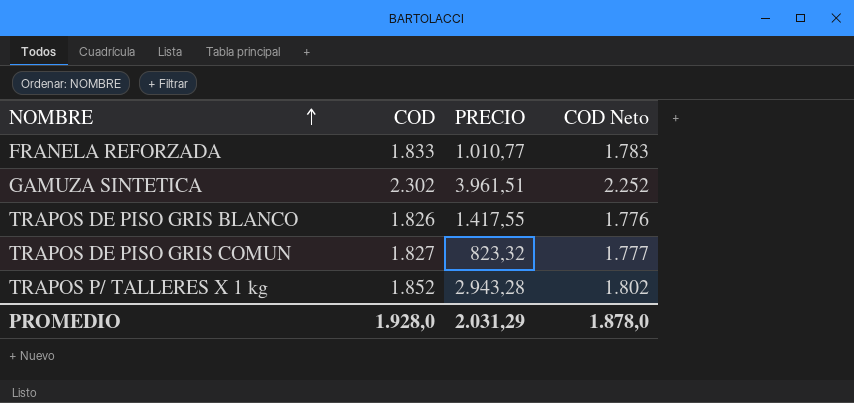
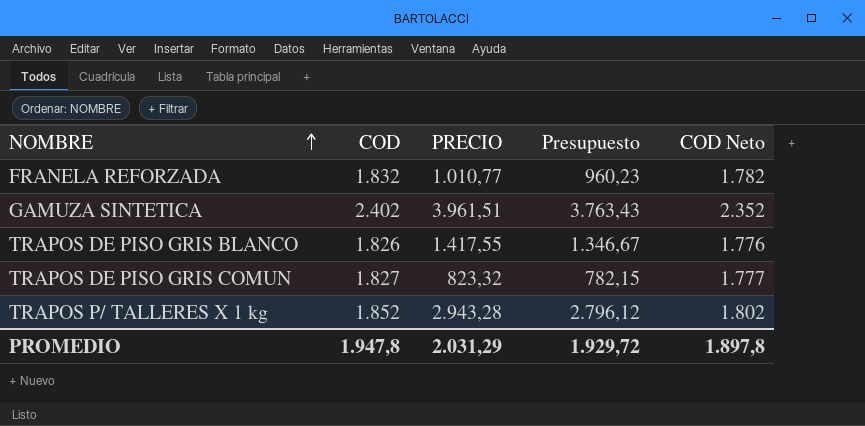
column Presupuesto | formula: none -> [PRECIO] * 0,95
FRANELA REFORZADA | COD: 1.833 -> 1.832
FRANELA REFORZADA | COD Neto: 1.783 -> 1.782
GAMUZA SINTETICA | COD: 2.302 -> 2.402
GAMUZA SINTETICA | COD Neto: 2.252 -> 2.352
PROMEDIO | COD: 1.928,0 -> 1.947,8
PROMEDIO | COD Neto: 1.878,0 -> 1.897,8

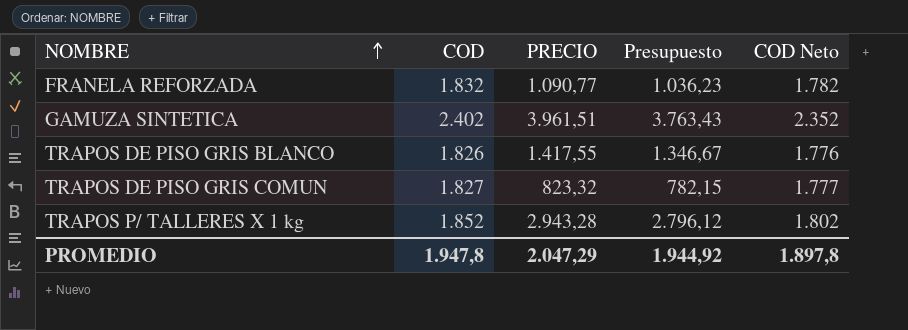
FRANELA REFORZADA | PRECIO: 1.010,77 -> 1.090,77
FRANELA REFORZADA | Presupuesto: 960,23 -> 1.036,23
PROMEDIO | PRECIO: 2.031,29 -> 2.047,29
PROMEDIO | Presupuesto: 1.929,72 -> 1.944,92

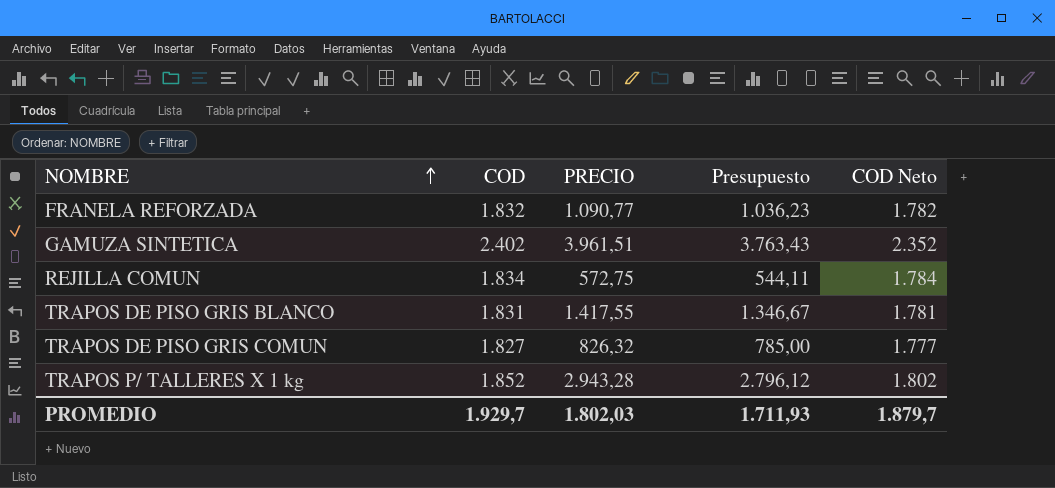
row REJILLA COMUN: none -> 1.834 | 572,75 | 544,11 | 1.784
TRAPOS DE PISO GRIS BLANCO | COD: 1.826 -> 1.831
TRAPOS DE PISO GRIS BLANCO | COD Neto: 1.776 -> 1.781
TRAPOS DE PISO GRIS COMUN | PRECIO: 823,32 -> 826,32
TRAPOS DE PISO GRIS COMUN | Presupuesto: 782,15 -> 785,00
PROMEDIO | COD: 1.947,8 -> 1.929,7
PROMEDIO | PRECIO: 2.047,29 -> 1.802,03
PROMEDIO | Presupuesto: 1.944,92 -> 1.711,93
PROMEDIO | COD Neto: 1.897,8 -> 1.879,7

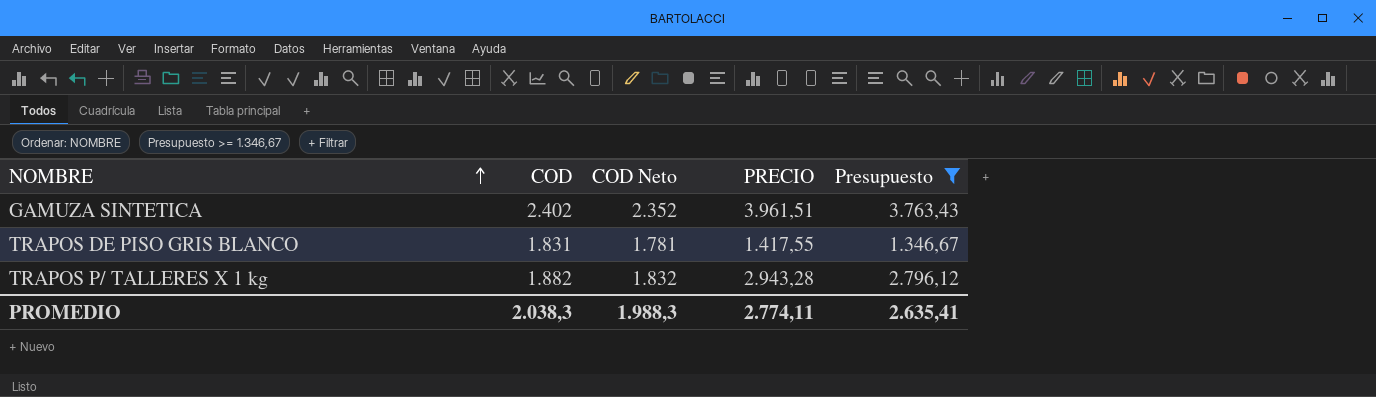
filter: none -> Presupuesto >= 1.346,67
column COD Neto | position: 5 -> 3
TRAPOS P/ TALLERES X 1 kg | COD: 1.852 -> 1.882
TRAPOS P/ TALLERES X 1 kg | COD Neto: 1.802 -> 1.832
PROMEDIO | COD: 1.929,7 -> 2.038,3
PROMEDIO | COD Neto: 1.879,7 -> 1.988,3
PROMEDIO | PRECIO: 1.802,03 -> 2.774,11
PROMEDIO | Presupuesto: 1.711,93 -> 2.635,41

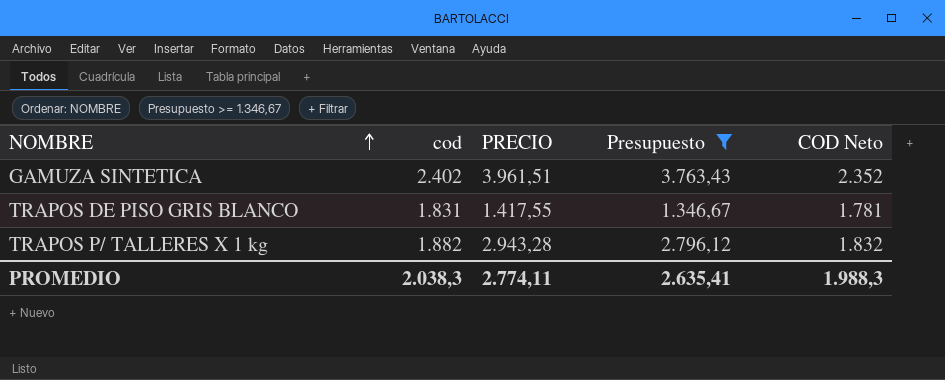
column name: COD -> cod
column COD Neto | position: 3 -> 5

